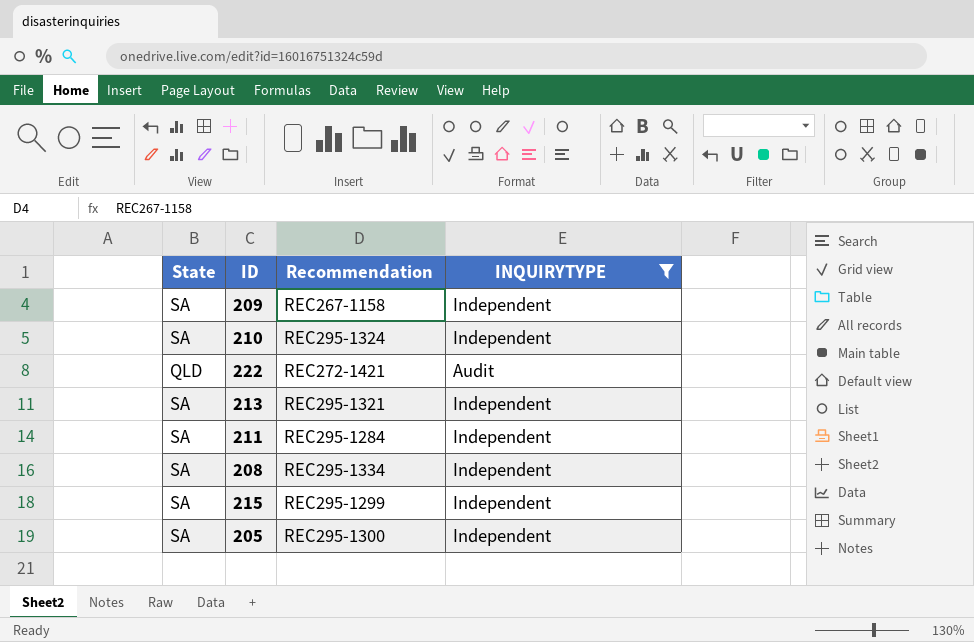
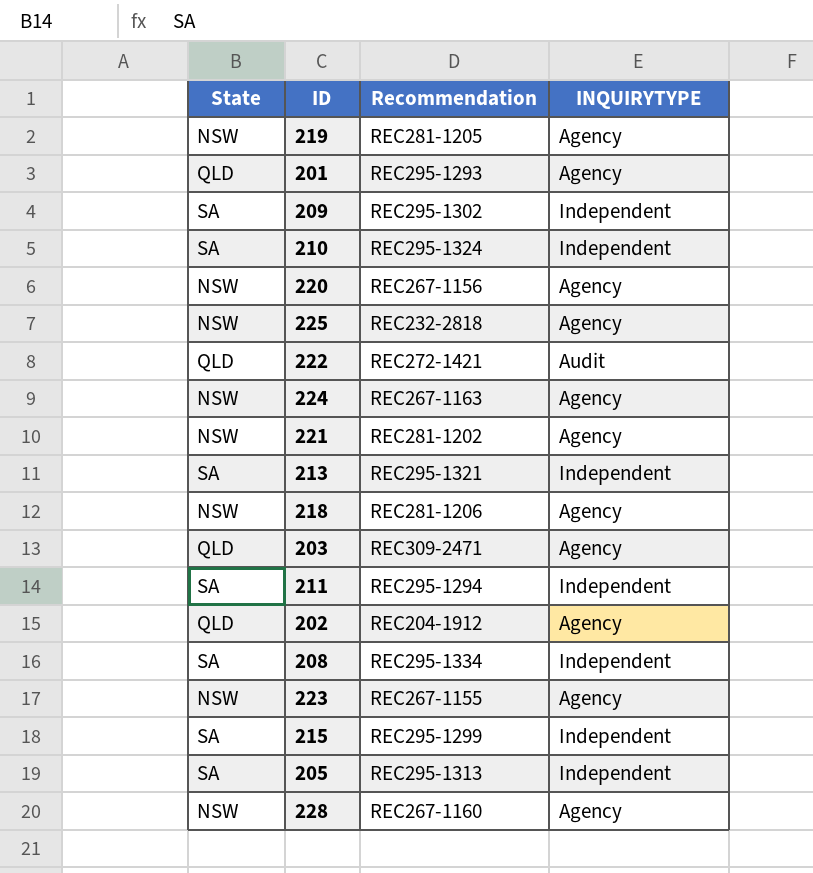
filter: INQUIRYTYPE != Agency -> none
209 | Recommendation: REC267-1158 -> REC295-1302
211 | Recommendation: REC295-1284 -> REC295-1294
205 | Recommendation: REC295-1300 -> REC295-1313

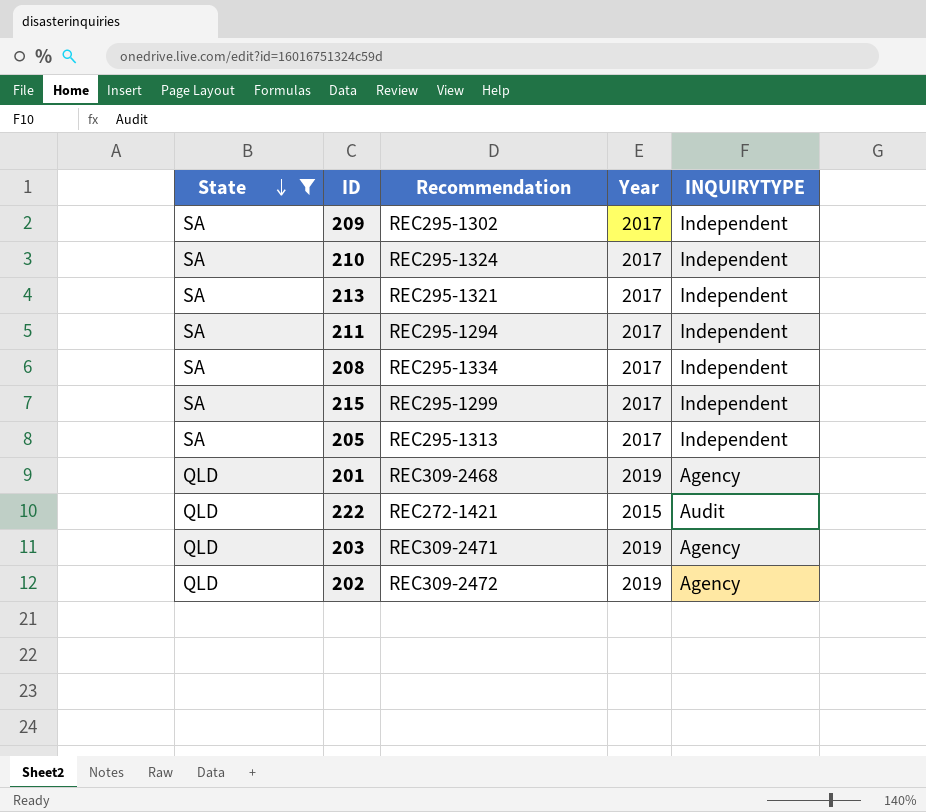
filter: none -> State != NSW
row order: none -> State descending
column Year | position: none -> 4
201 | Recommendation: REC295-1293 -> REC309-2468
202 | Recommendation: REC204-1912 -> REC309-2472

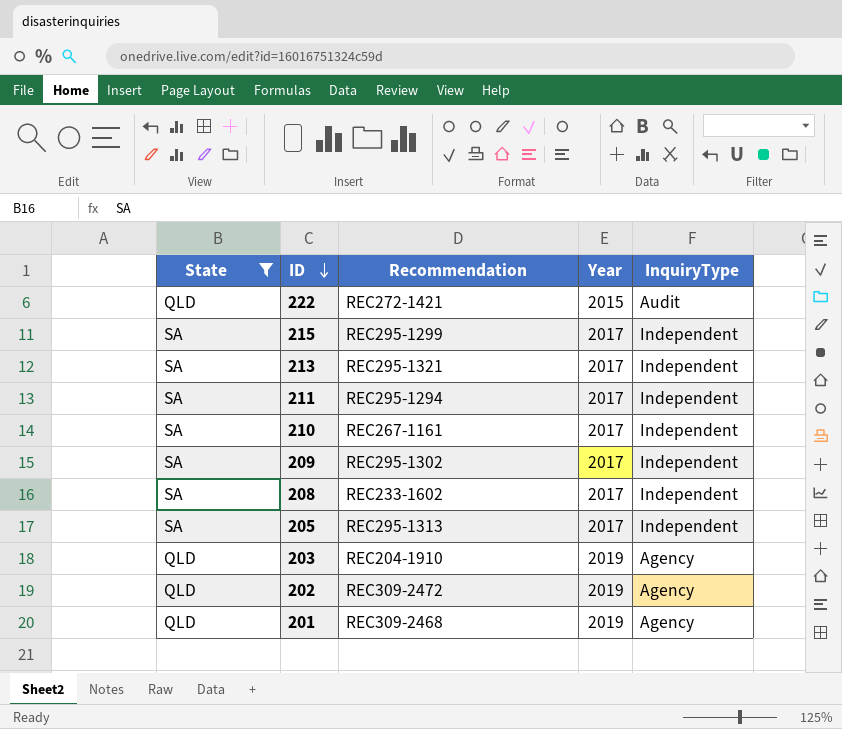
row order: State descending -> ID descending
column name: INQUIRYTYPE -> InquiryType
210 | Recommendation: REC295-1324 -> REC267-1161
208 | Recommendation: REC295-1334 -> REC233-1602
203 | Recommendation: REC309-2471 -> REC204-1910

